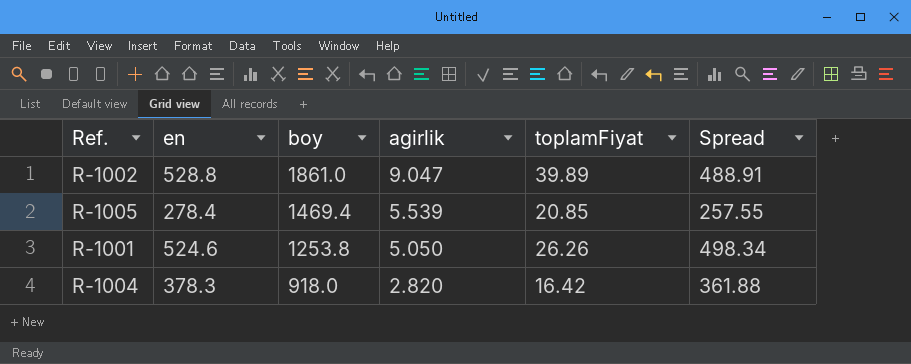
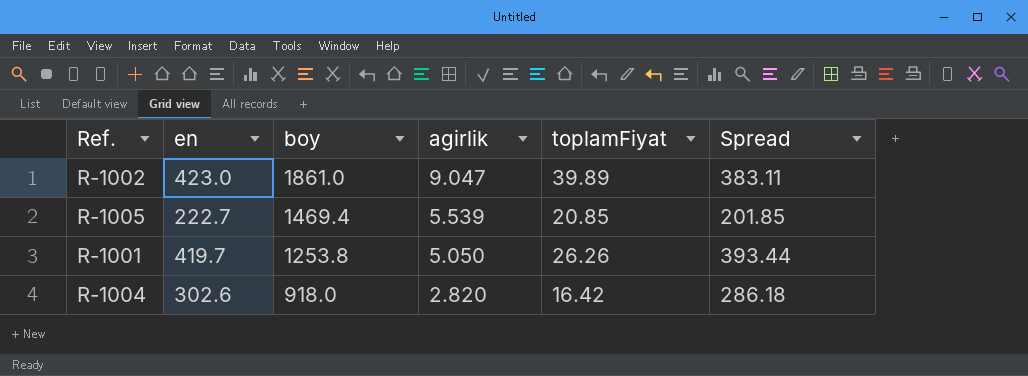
R-1002 | en: 528.8 -> 423.0
R-1002 | Spread: 488.91 -> 383.11
R-1005 | en: 278.4 -> 222.7
R-1005 | Spread: 257.55 -> 201.85
R-1001 | en: 524.6 -> 419.7
R-1001 | Spread: 498.34 -> 393.44
R-1004 | en: 378.3 -> 302.6
R-1004 | Spread: 361.88 -> 286.18

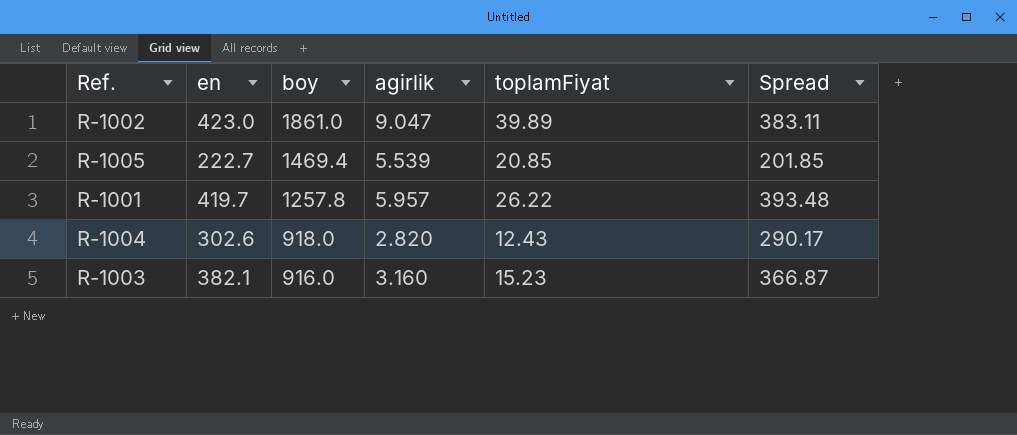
R-1001 | boy: 1253.8 -> 1257.8
R-1001 | agirlik: 5.050 -> 5.957
R-1001 | toplamFiyat: 26.26 -> 26.22
R-1001 | Spread: 393.44 -> 393.48
R-1004 | toplamFiyat: 16.42 -> 12.43
R-1004 | Spread: 286.18 -> 290.17
row R-1003: none -> 382.1 | 916.0 | 3.160 | 15.23 | 366.87

